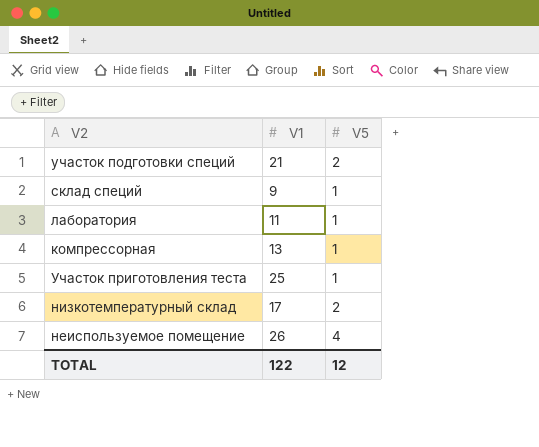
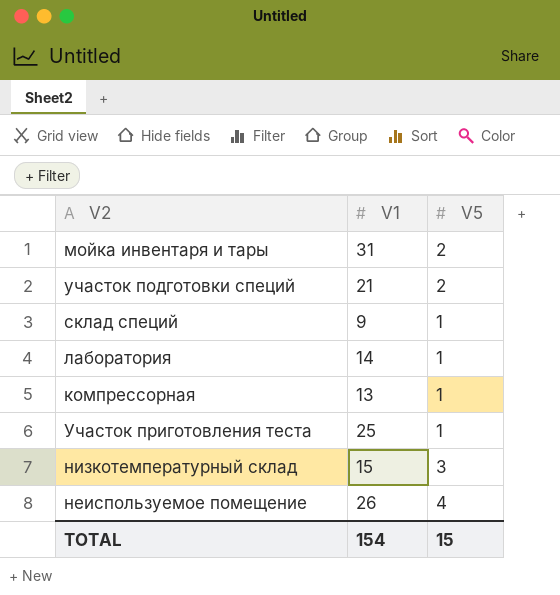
row мойка инвентаря и тары: none -> 31 | 2
лаборатория | V1: 11 -> 14
низкотемпературный склад | V1: 17 -> 15
низкотемпературный склад | V5: 2 -> 3
TOTAL | V1: 122 -> 154
TOTAL | V5: 12 -> 15

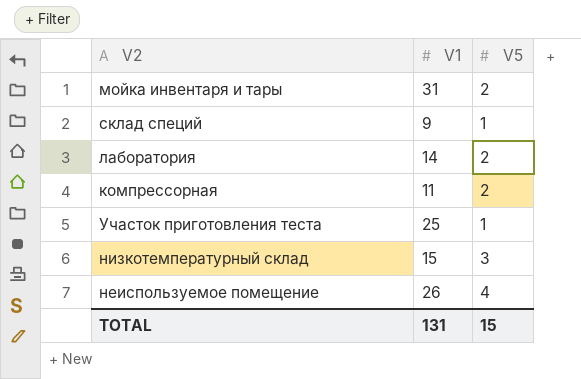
row участок подготовки специй: 21 | 2 -> none
лаборатория | V5: 1 -> 2
компрессорная | V1: 13 -> 11
компрессорная | V5: 1 -> 2
TOTAL | V1: 154 -> 131

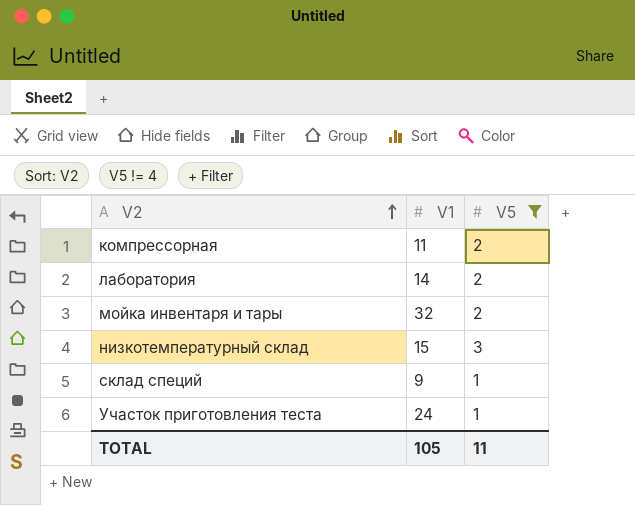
filter: none -> V5 != 4
row order: none -> V2 ascending
мойка инвентаря и тары | V1: 31 -> 32
Участок приготовления теста | V1: 25 -> 24
TOTAL | V1: 131 -> 105
TOTAL | V5: 15 -> 11

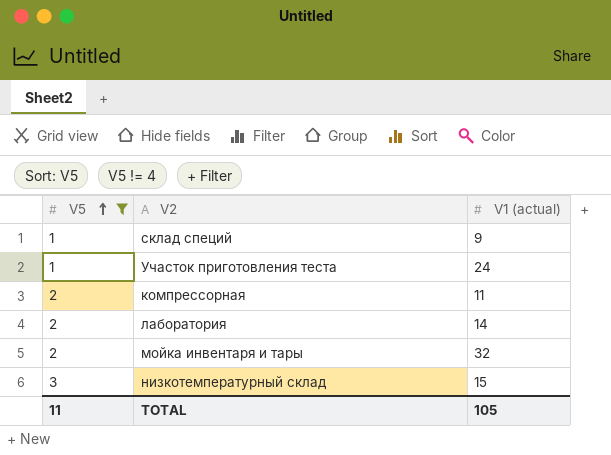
row order: V2 ascending -> V5 ascending
column V5 | position: 3 -> 1
column name: V1 -> V1 (actual)

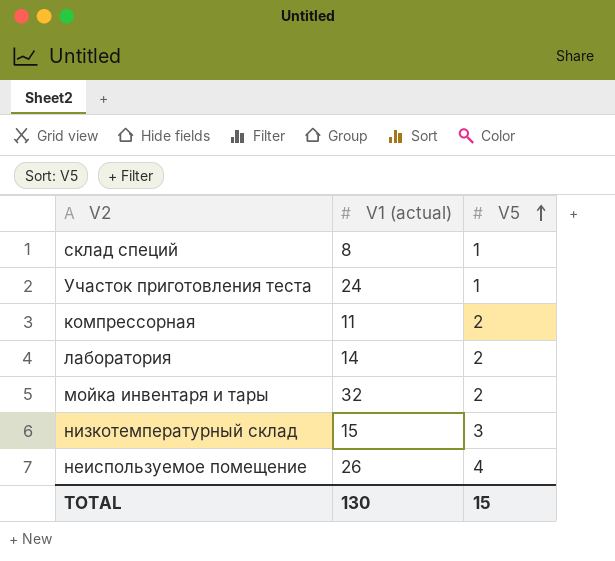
filter: V5 != 4 -> none
column V5 | position: 1 -> 3
склад специй | V1 (actual): 9 -> 8
TOTAL | V1 (actual): 105 -> 130
TOTAL | V5: 11 -> 15

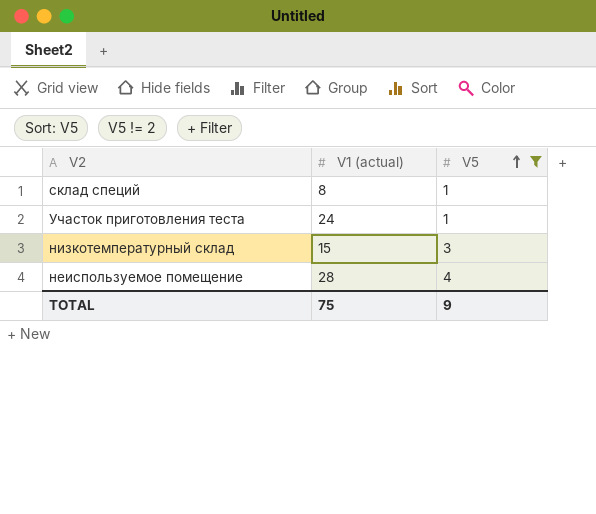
filter: none -> V5 != 2
неиспользуемое помещение | V1 (actual): 26 -> 28
TOTAL | V1 (actual): 130 -> 75
TOTAL | V5: 15 -> 9

